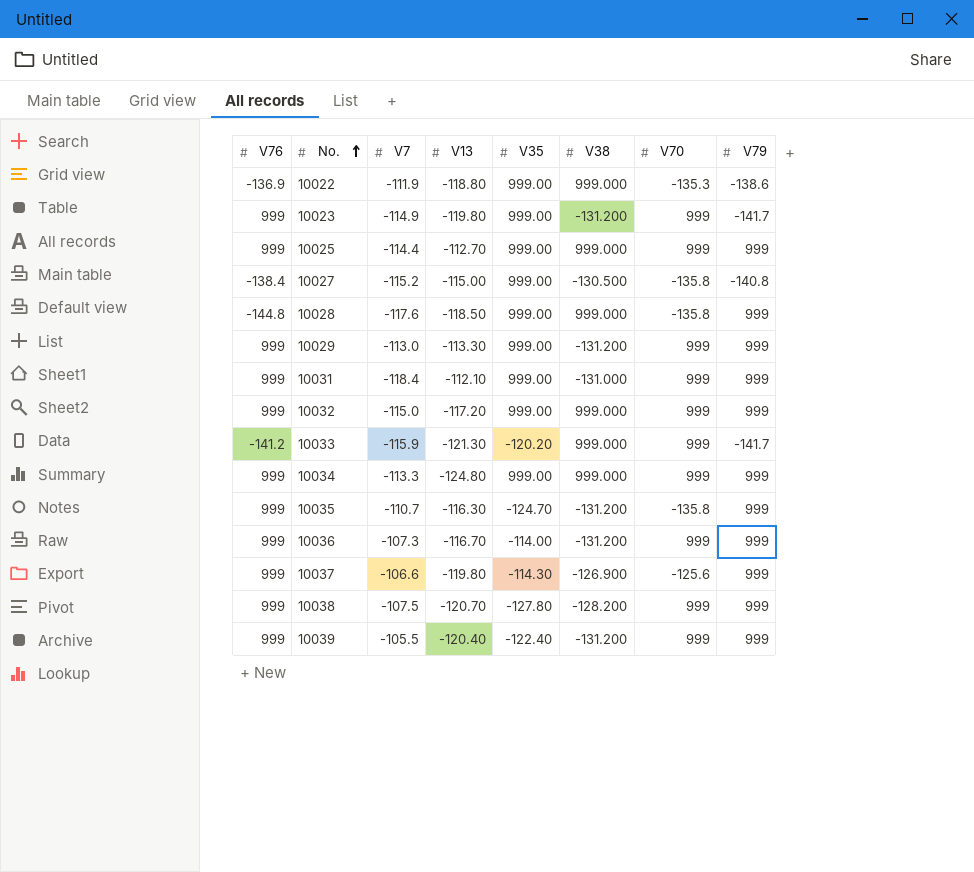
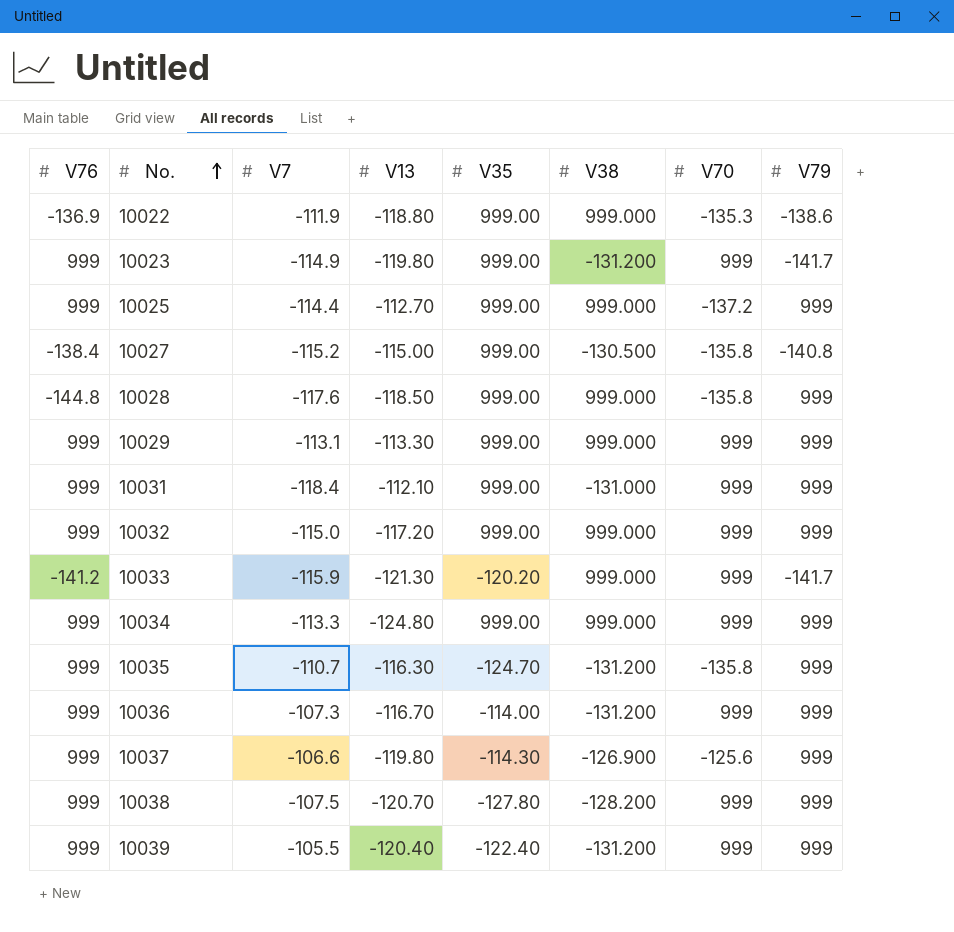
10025 | V70: 999 -> -137.2
10029 | V7: -113.0 -> -113.1
10029 | V38: -131.200 -> 999.000

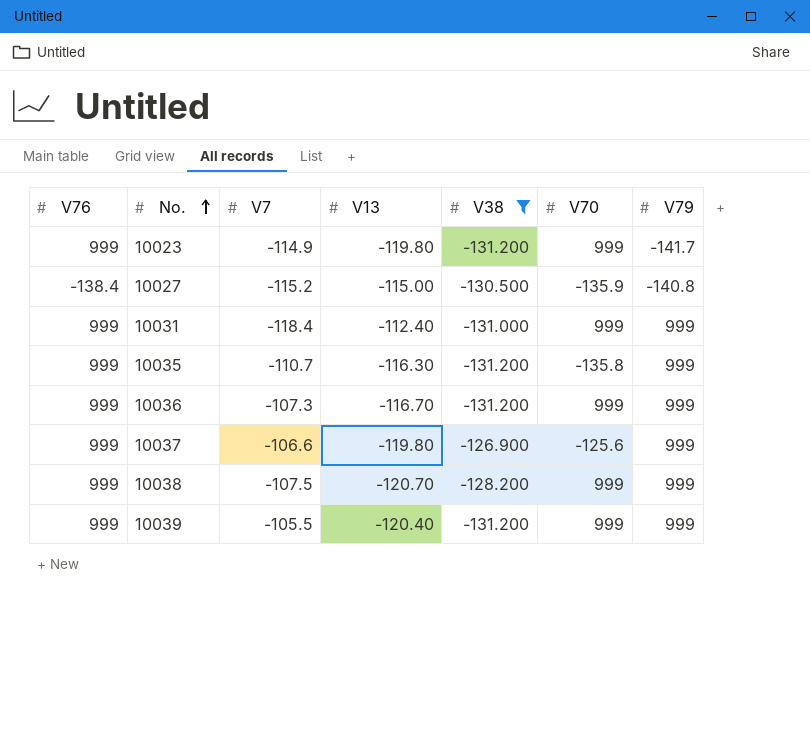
filter: none -> V38 != 999.000
column V35 | position: 5 -> none
10027 | V70: -135.8 -> -135.9
10031 | V13: -112.10 -> -112.40

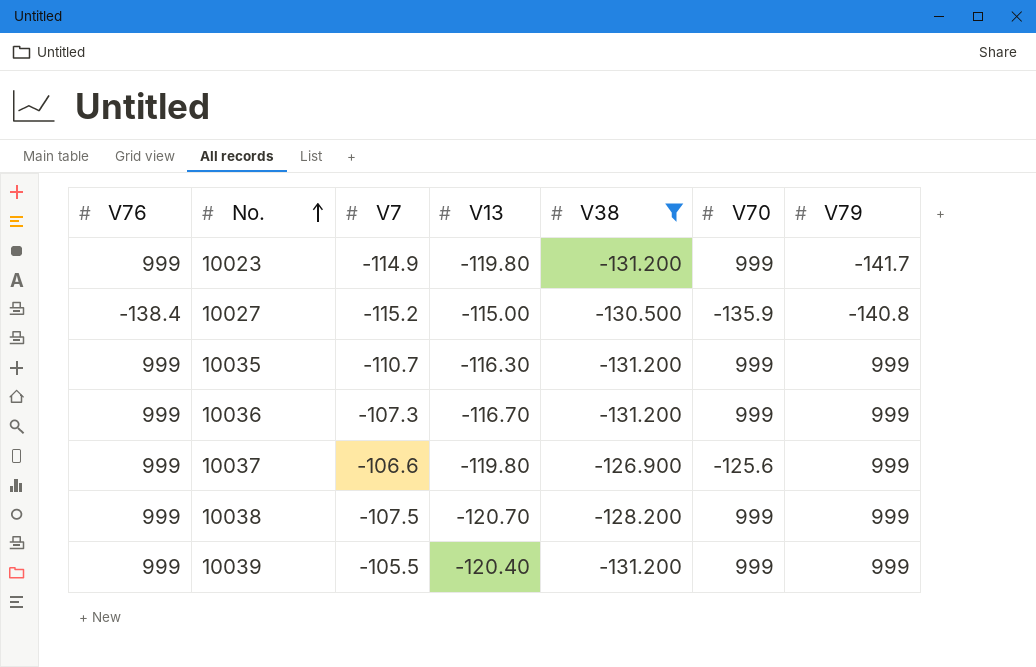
row 10031: 999 | -118.4 | -112.40 | -131.000 | 999 | 999 -> none
10035 | V70: -135.8 -> 999

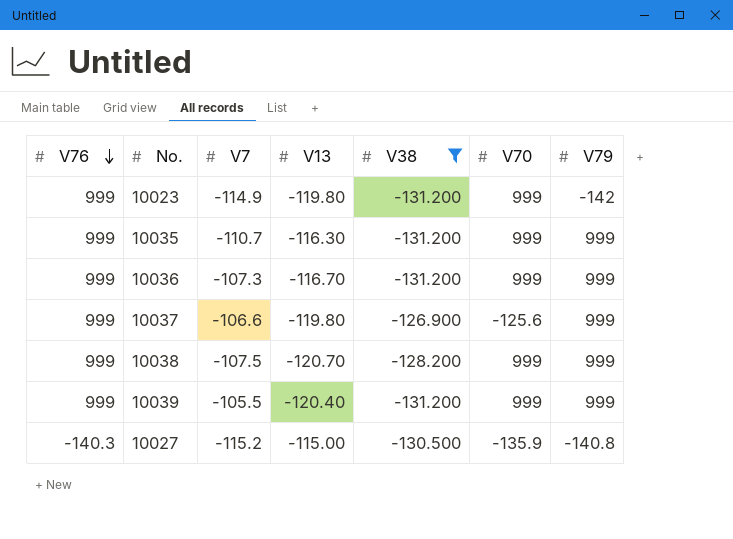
row order: No. ascending -> V76 descending
10023 | V79: -141.7 -> -142
10027 | V76: -138.4 -> -140.3

